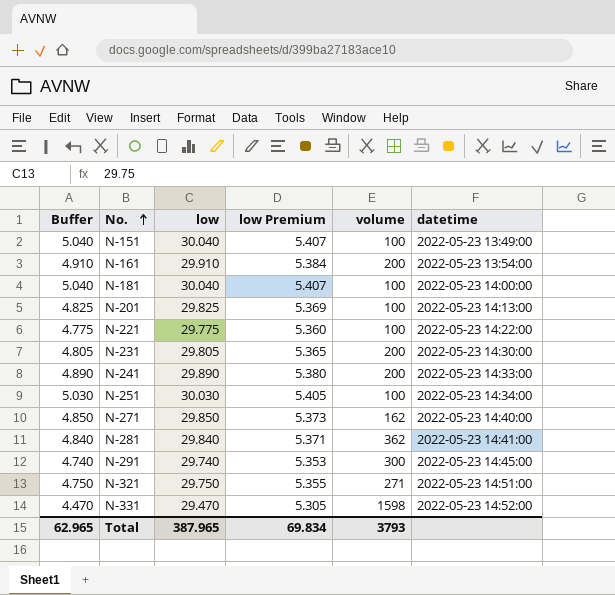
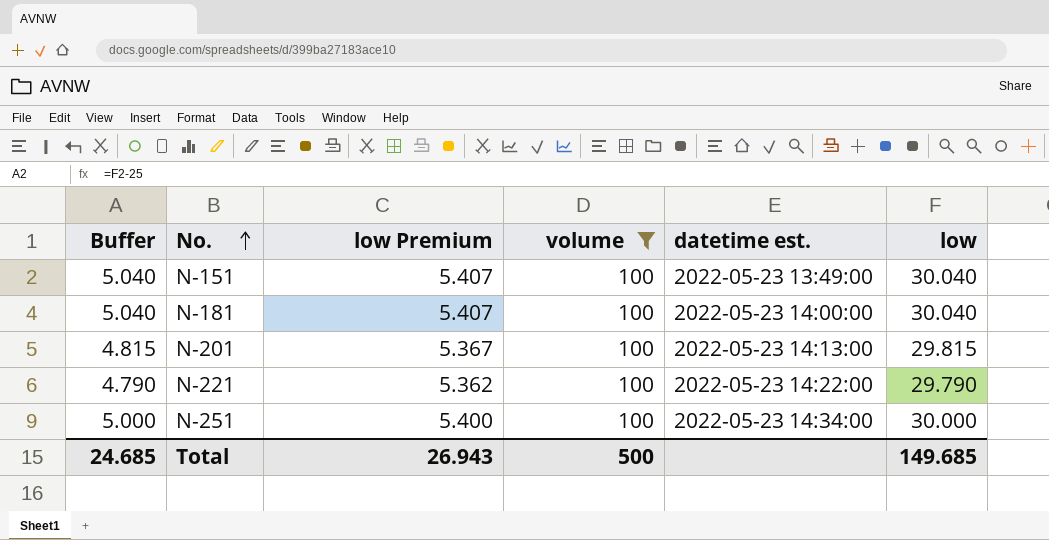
filter: none -> volume = 100
column name: datetime -> datetime est.
column low | position: 3 -> 6
N-201 | Buffer: 4.825 -> 4.815
N-201 | low Premium: 5.369 -> 5.367
N-201 | low: 29.825 -> 29.815
N-221 | Buffer: 4.775 -> 4.790
N-221 | low Premium: 5.360 -> 5.362
N-221 | low: 29.775 -> 29.790
N-251 | Buffer: 5.030 -> 5.000
N-251 | low Premium: 5.405 -> 5.400
N-251 | low: 30.030 -> 30.000
Total | Buffer: 62.965 -> 24.685
Total | low Premium: 69.834 -> 26.943
Total | volume: 3793 -> 500
Total | low: 387.965 -> 149.685

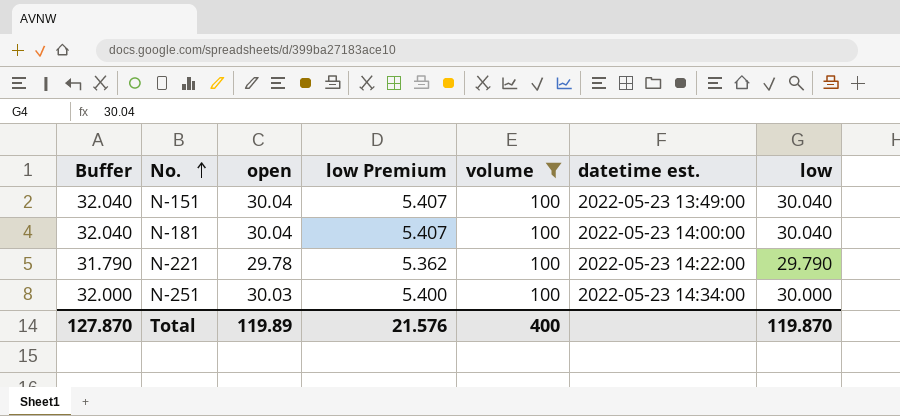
column Buffer | formula: [low] - 25 -> [low] + 2
column open | position: none -> 3
row N-201: 4.815 | 5.367 | 100 | 2022-05-23 14:13:00 | 29.815 -> none
Total | Buffer: 24.685 -> 127.870
Total | low Premium: 26.943 -> 21.576
Total | volume: 500 -> 400
Total | low: 149.685 -> 119.870

